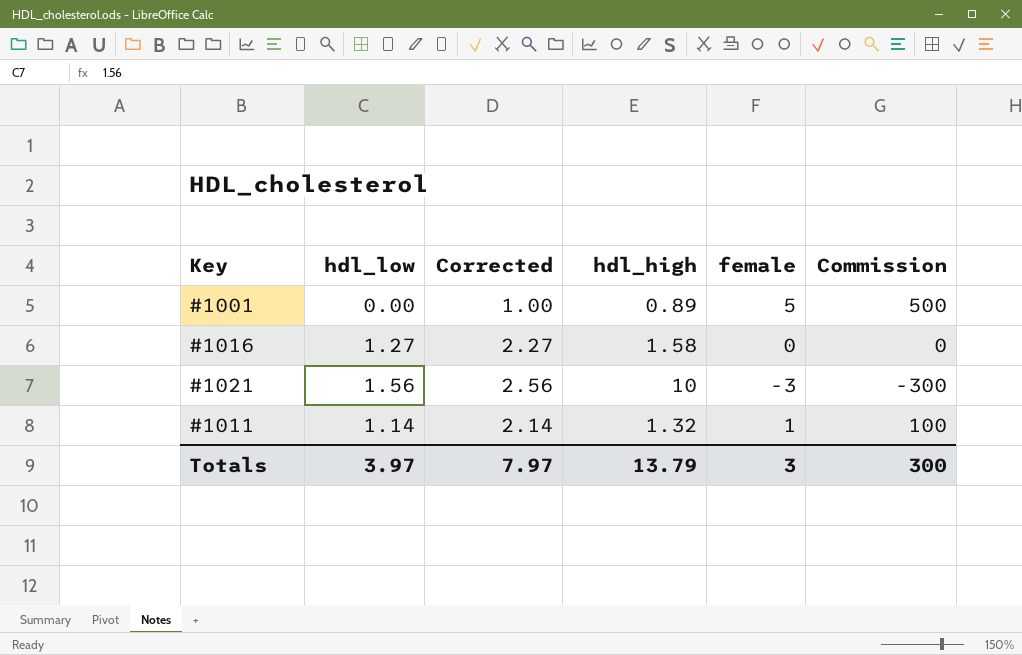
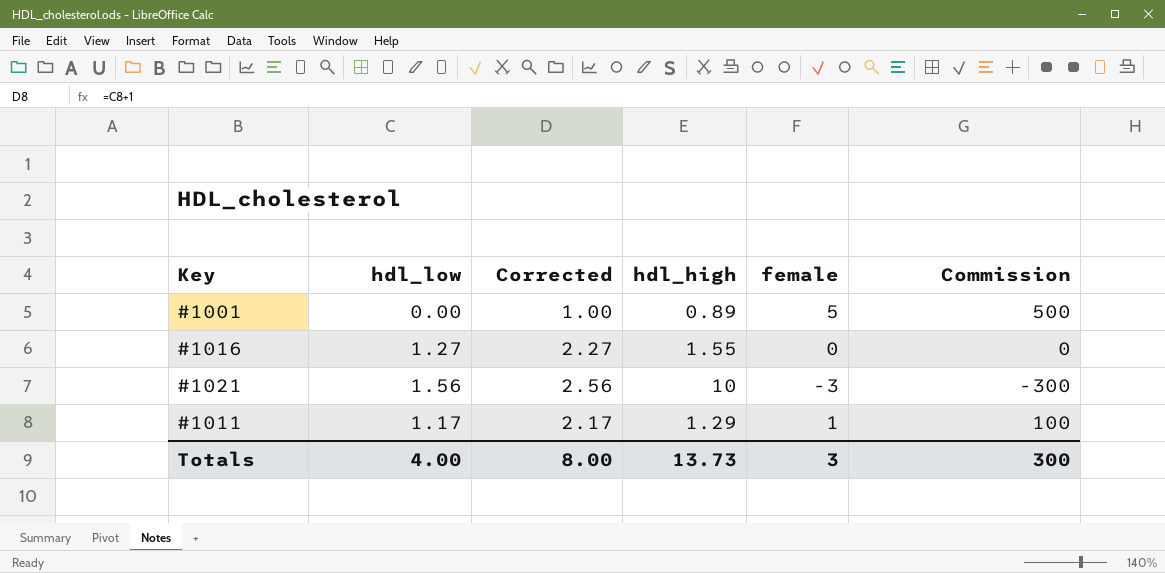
#1016 | hdl_high: 1.58 -> 1.55
#1011 | hdl_low: 1.14 -> 1.17
#1011 | Corrected: 2.14 -> 2.17
#1011 | hdl_high: 1.32 -> 1.29
Totals | hdl_low: 3.97 -> 4.00
Totals | Corrected: 7.97 -> 8.00
Totals | hdl_high: 13.79 -> 13.73

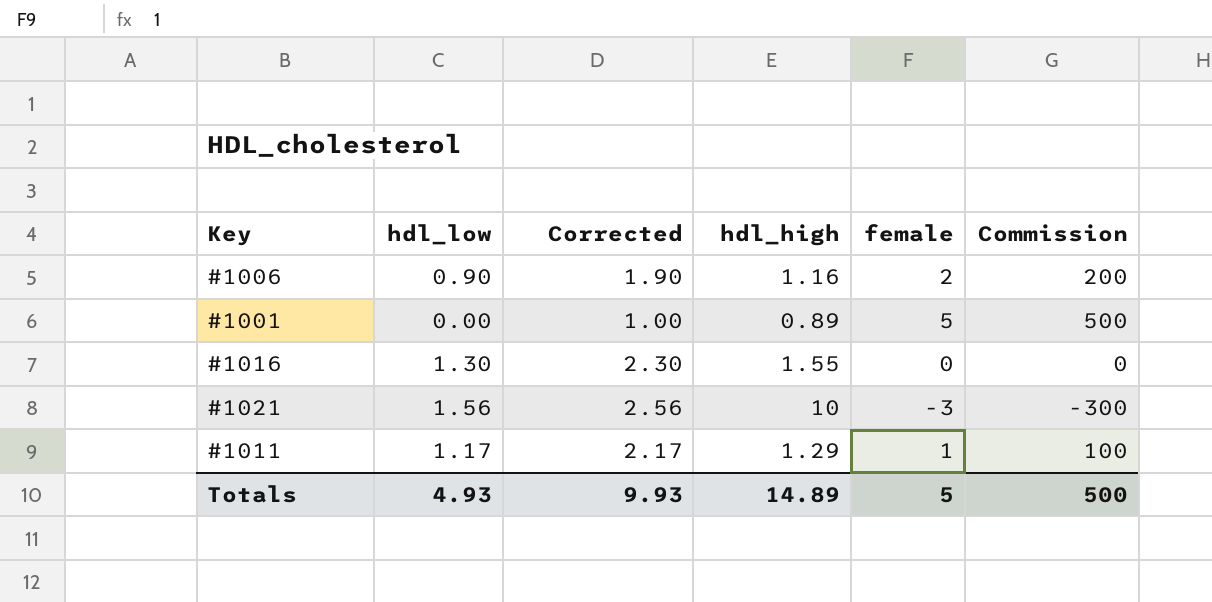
row #1006: none -> 0.90 | 1.90 | 1.16 | 2 | 200
#1016 | hdl_low: 1.27 -> 1.30
#1016 | Corrected: 2.27 -> 2.30
Totals | hdl_low: 4.00 -> 4.93
Totals | Corrected: 8.00 -> 9.93
Totals | hdl_high: 13.73 -> 14.89
Totals | female: 3 -> 5
Totals | Commission: 300 -> 500

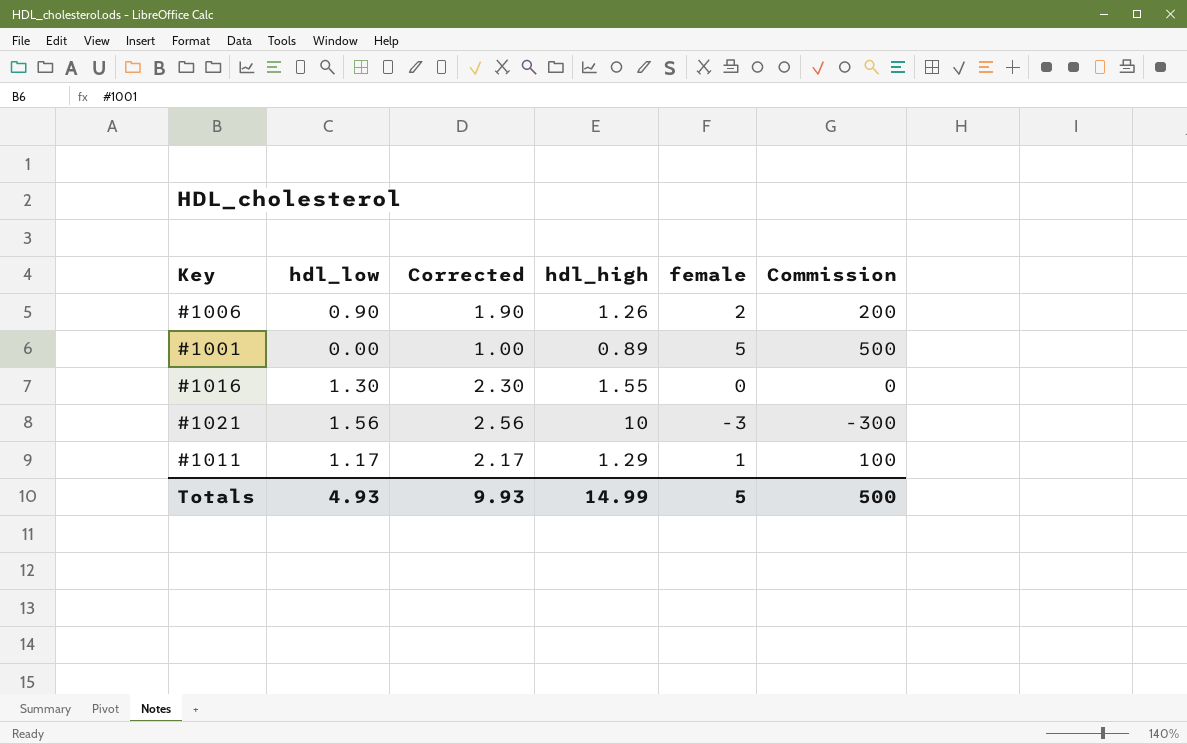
#1006 | hdl_high: 1.16 -> 1.26
Totals | hdl_high: 14.89 -> 14.99

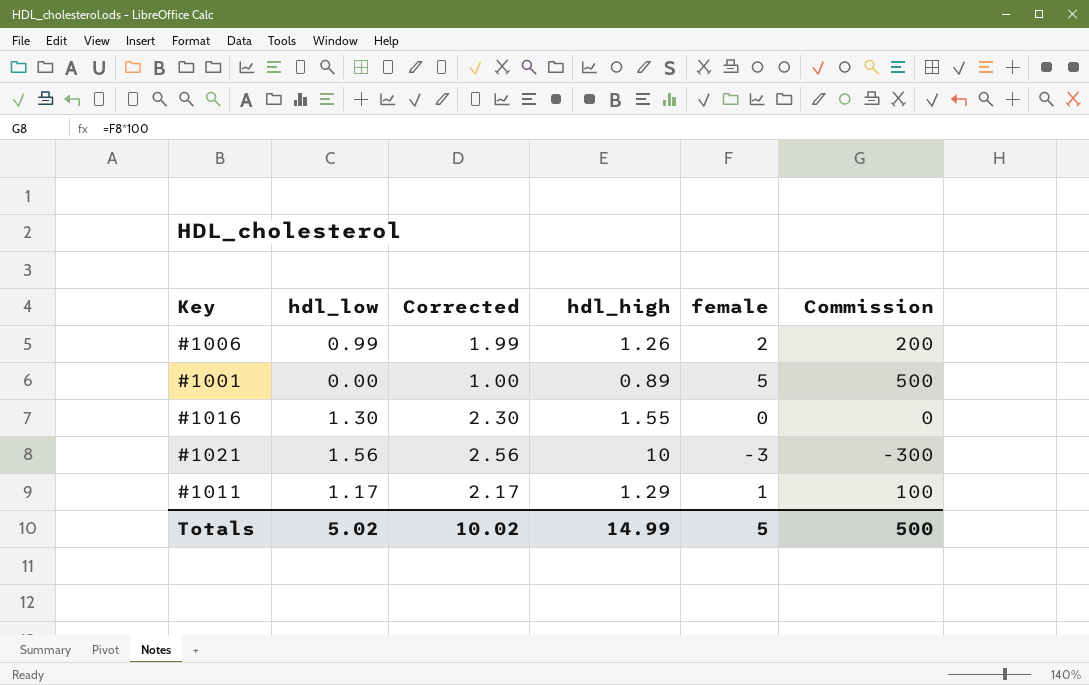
#1006 | hdl_low: 0.90 -> 0.99
#1006 | Corrected: 1.90 -> 1.99
Totals | hdl_low: 4.93 -> 5.02
Totals | Corrected: 9.93 -> 10.02

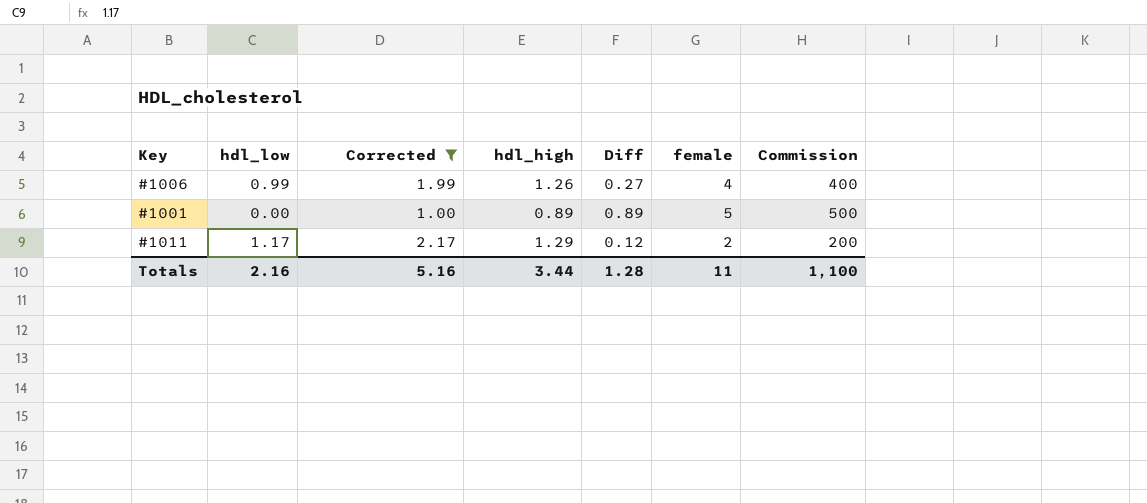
filter: none -> Corrected <= 2.17
column Diff | formula: none -> [hdl_high] - [hdl_low]
#1006 | female: 2 -> 4
#1006 | Commission: 200 -> 400
#1011 | female: 1 -> 2
#1011 | Commission: 100 -> 200
Totals | hdl_low: 5.02 -> 2.16
Totals | Corrected: 10.02 -> 5.16
Totals | hdl_high: 14.99 -> 3.44
Totals | female: 5 -> 11
Totals | Commission: 500 -> 1,100

